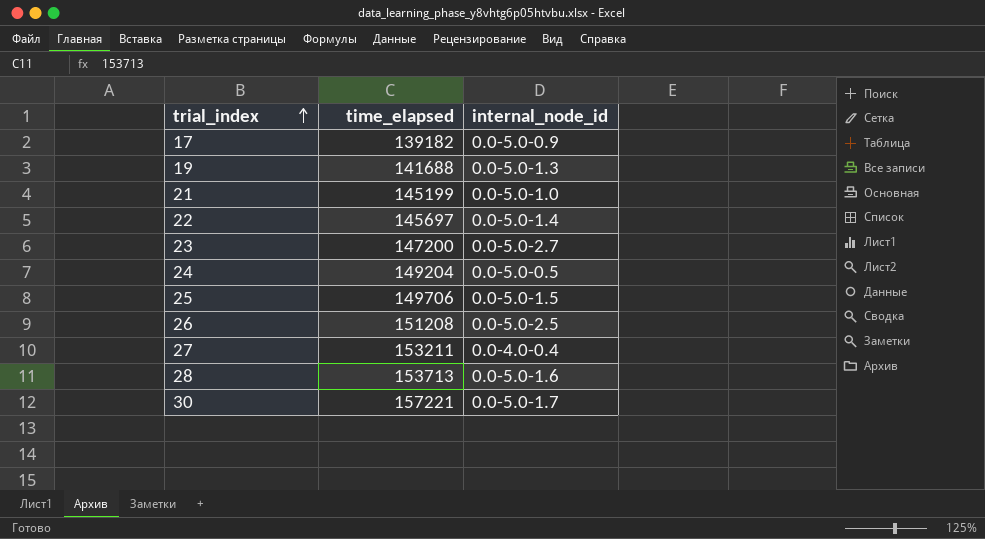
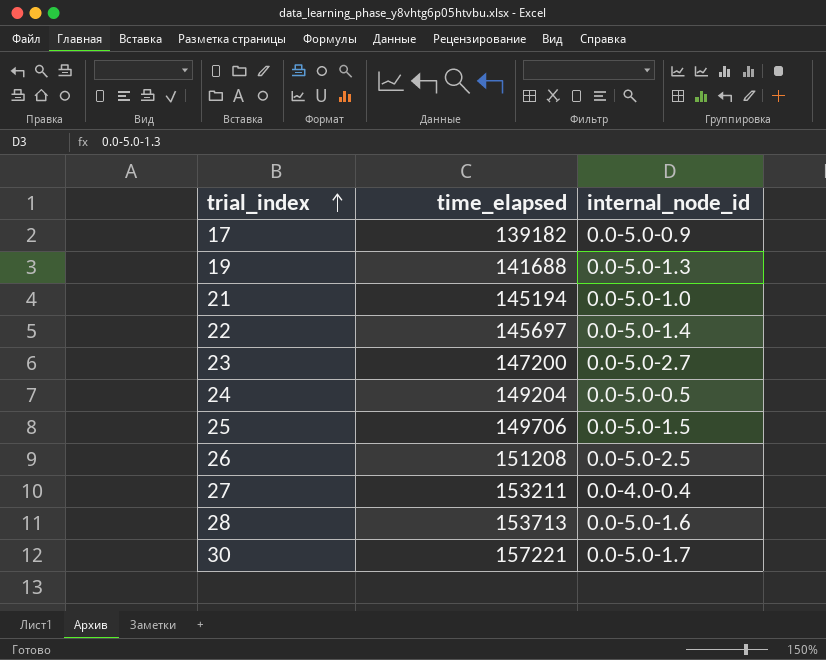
21 | time_elapsed: 145199 -> 145194

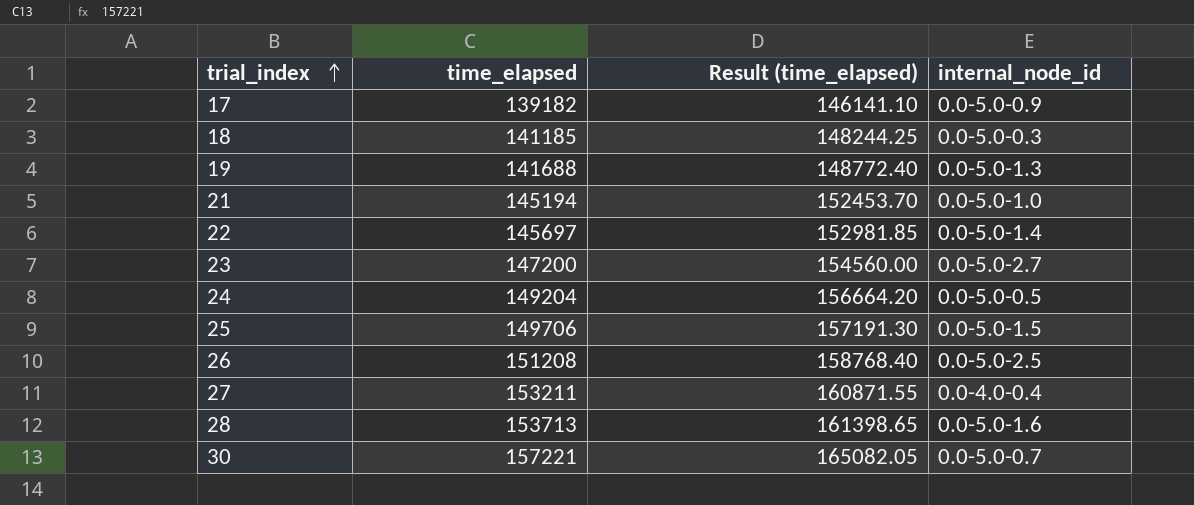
column Result (time_elapsed) | formula: none -> [time_elapsed] * 1.05
row 18: none -> 141185 | 148244.25 | 0.0-5.0-0.3
30 | internal_node_id: 0.0-5.0-1.7 -> 0.0-5.0-0.7

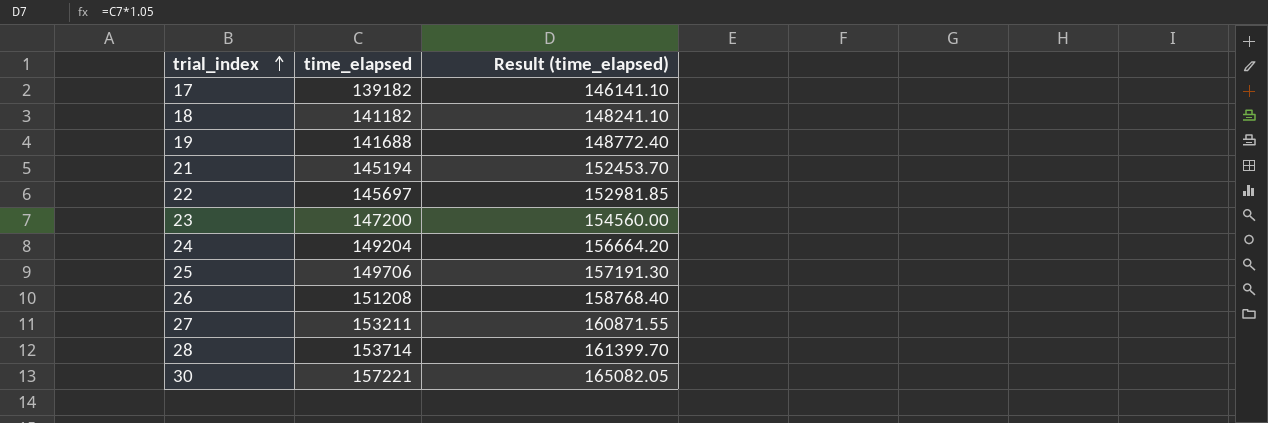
column internal_node_id | position: 4 -> none
18 | time_elapsed: 141185 -> 141182
18 | Result (time_elapsed): 148244.25 -> 148241.10
28 | time_elapsed: 153713 -> 153714
28 | Result (time_elapsed): 161398.65 -> 161399.70

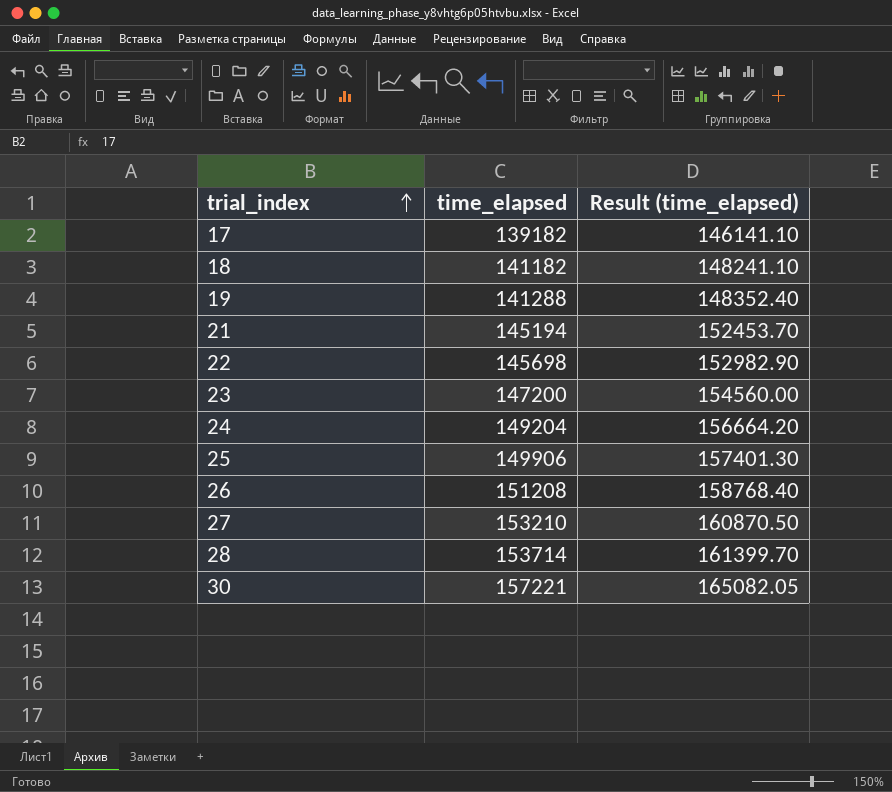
19 | time_elapsed: 141688 -> 141288
19 | Result (time_elapsed): 148772.40 -> 148352.40
22 | time_elapsed: 145697 -> 145698
22 | Result (time_elapsed): 152981.85 -> 152982.90
25 | time_elapsed: 149706 -> 149906
25 | Result (time_elapsed): 157191.30 -> 157401.30
27 | time_elapsed: 153211 -> 153210
27 | Result (time_elapsed): 160871.55 -> 160870.50

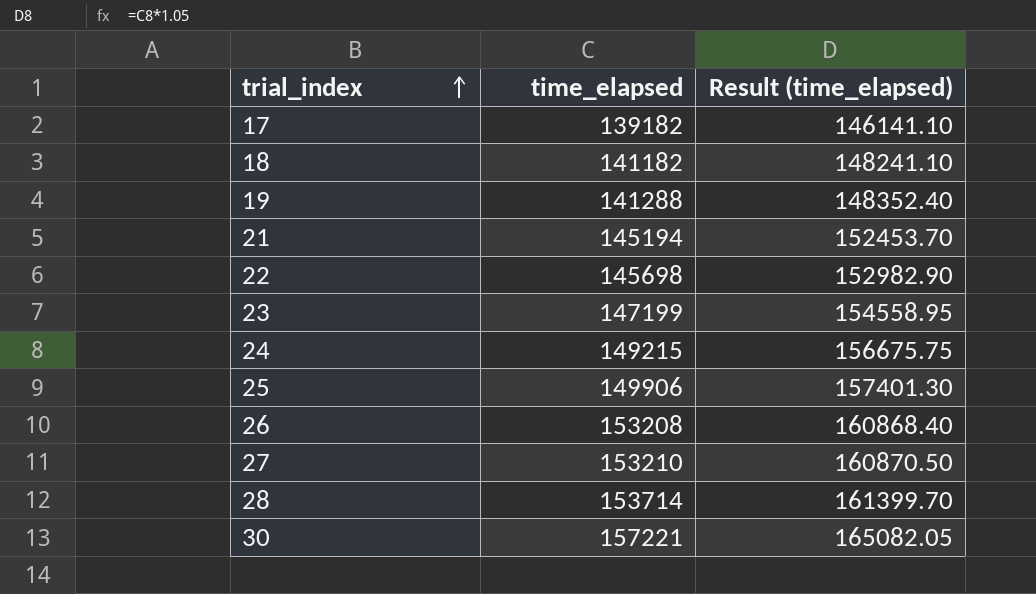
23 | time_elapsed: 147200 -> 147199
23 | Result (time_elapsed): 154560.00 -> 154558.95
24 | time_elapsed: 149204 -> 149215
24 | Result (time_elapsed): 156664.20 -> 156675.75
26 | time_elapsed: 151208 -> 153208
26 | Result (time_elapsed): 158768.40 -> 160868.40

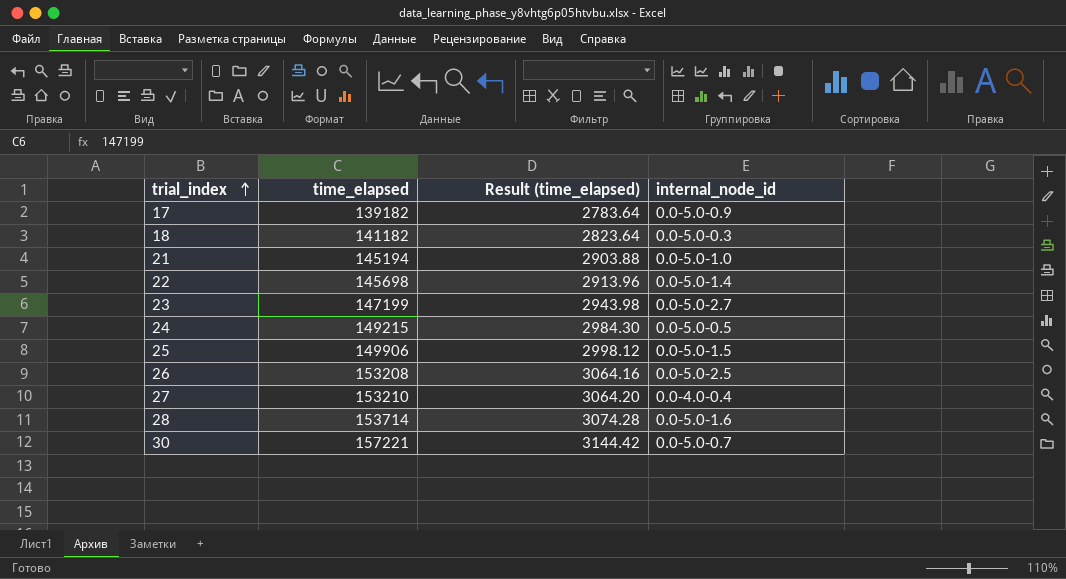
column Result (time_elapsed) | formula: [time_elapsed] * 1.05 -> [time_elapsed] * 0.02
column internal_node_id | position: none -> 4
row 19: 141288 | 148352.40 -> none

